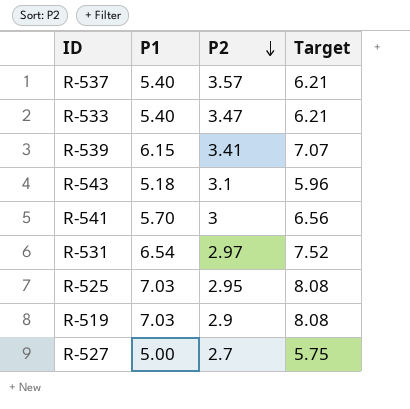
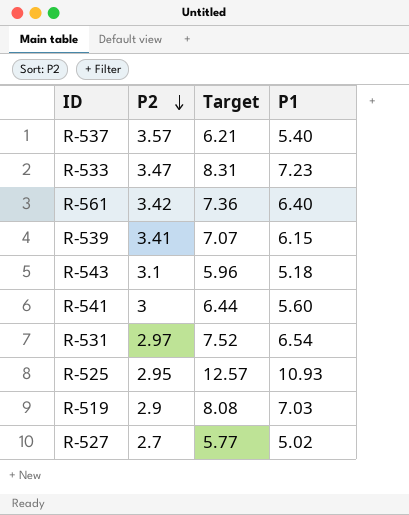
column P1 | position: 2 -> 4
R-533 | Target: 6.21 -> 8.31
R-533 | P1: 5.40 -> 7.23
row R-561: none -> 3.42 | 7.36 | 6.40
R-541 | Target: 6.56 -> 6.44
R-541 | P1: 5.70 -> 5.60
R-525 | Target: 8.08 -> 12.57
R-525 | P1: 7.03 -> 10.93
R-527 | Target: 5.75 -> 5.77
R-527 | P1: 5.00 -> 5.02

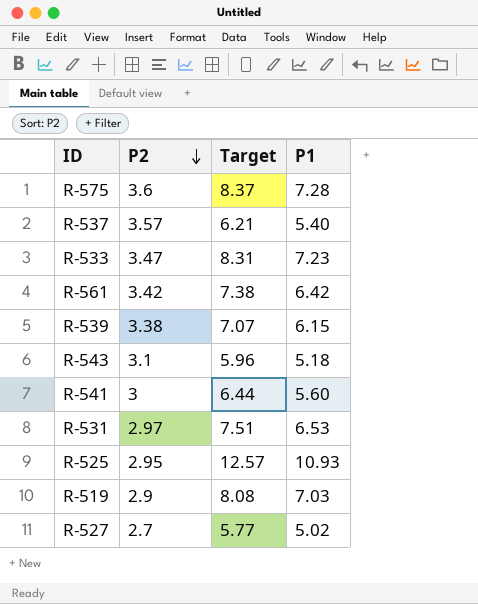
row R-575: none -> 3.6 | 8.37 | 7.28
R-561 | Target: 7.36 -> 7.38
R-561 | P1: 6.40 -> 6.42
R-539 | P2: 3.41 -> 3.38
R-531 | Target: 7.52 -> 7.51
R-531 | P1: 6.54 -> 6.53

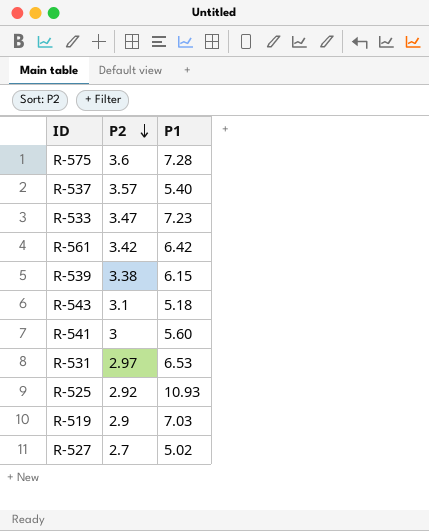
column Target | formula: [P1] * 1.15 -> none
R-525 | P2: 2.95 -> 2.92

